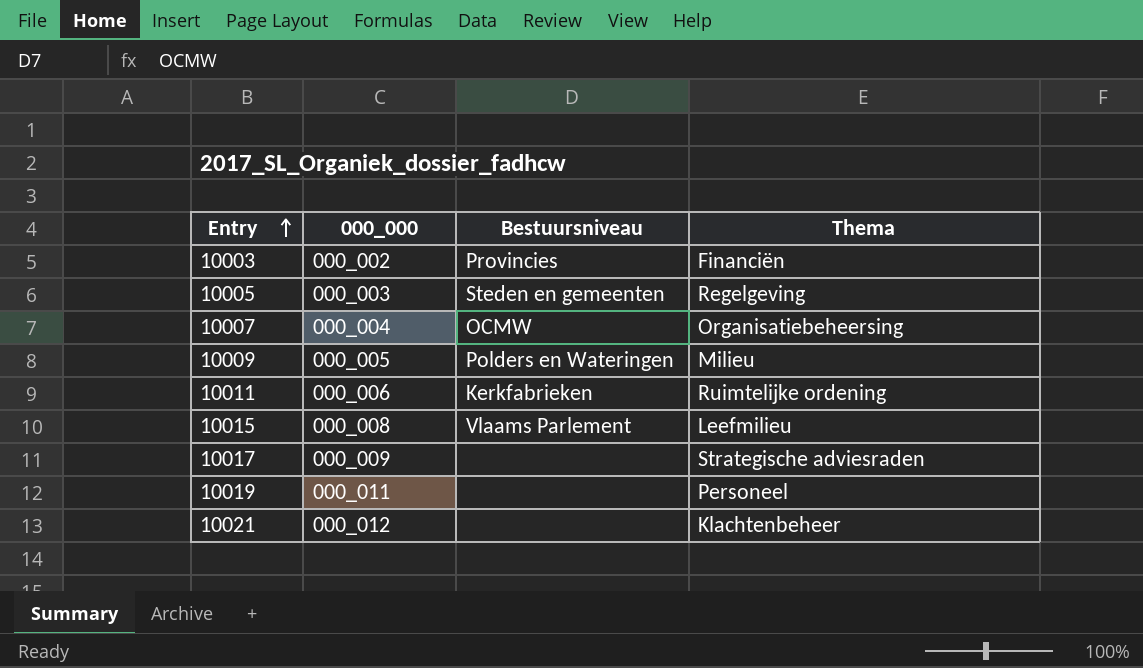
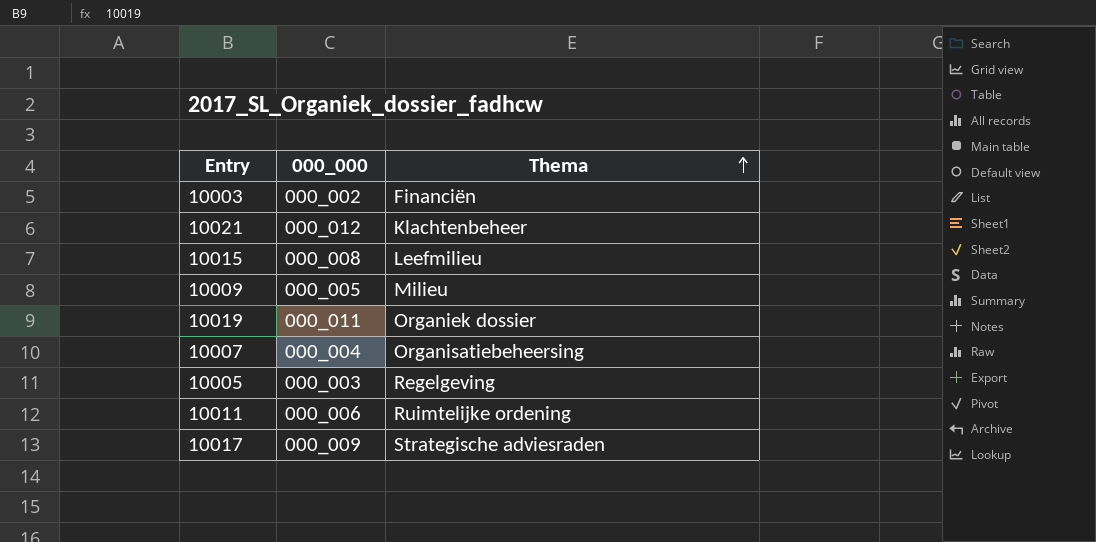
row order: Entry ascending -> Thema ascending
column Bestuursniveau | position: 3 -> none
10019 | Thema: Personeel -> Organiek dossier

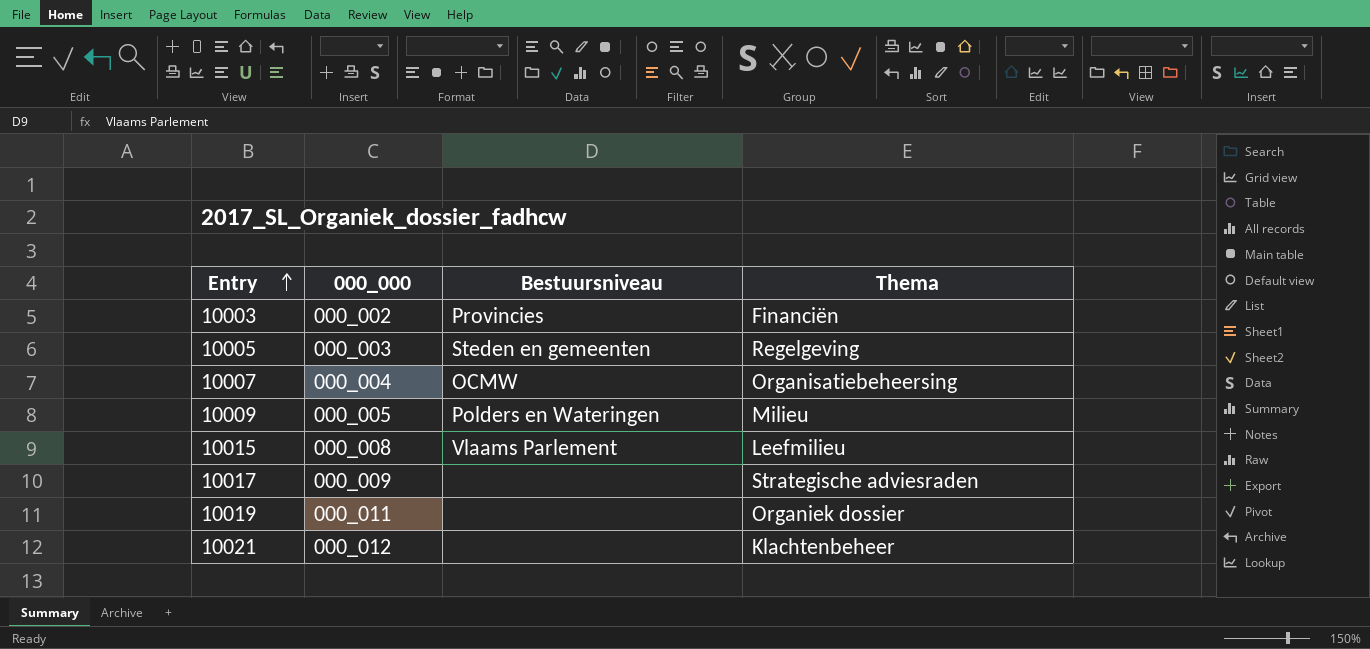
row order: Thema ascending -> Entry ascending
column Bestuursniveau | position: none -> 3
row 10011: 000_006 | Ruimtelijke ordening -> none

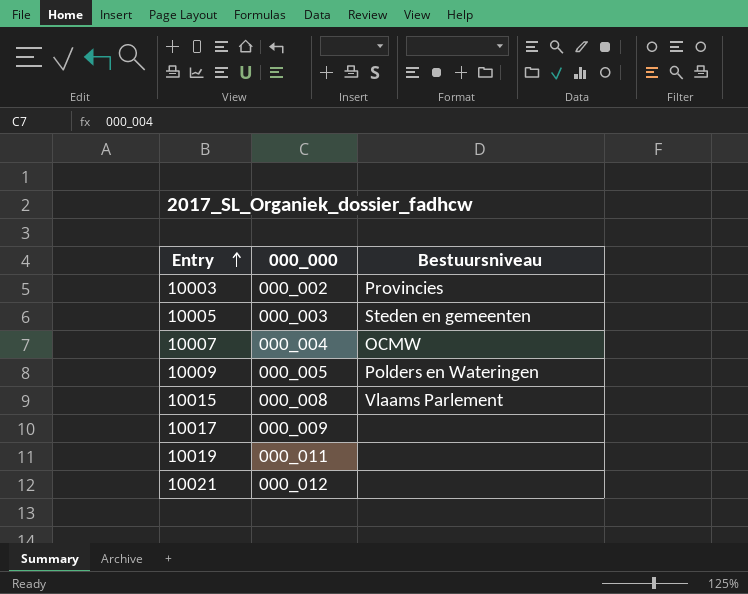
column Thema | position: 4 -> none

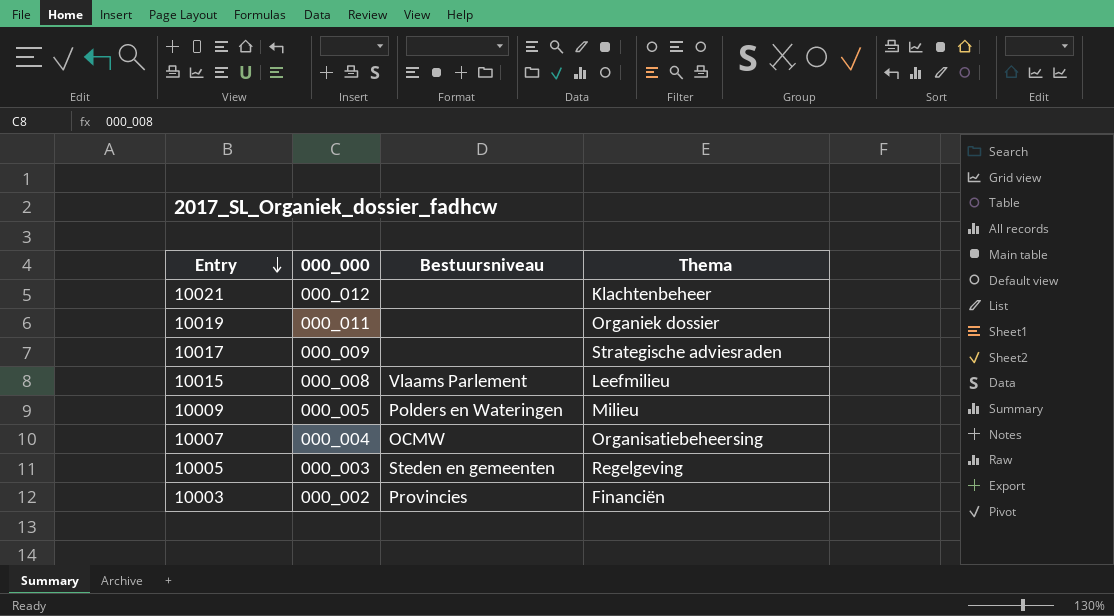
row order: Entry ascending -> Entry descending
column Thema | position: none -> 4

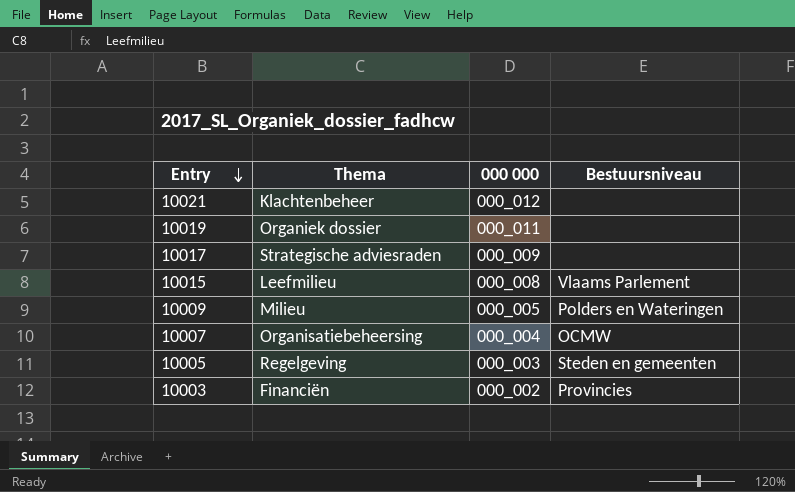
column Thema | position: 4 -> 2
column name: 000_000 -> 000 000

